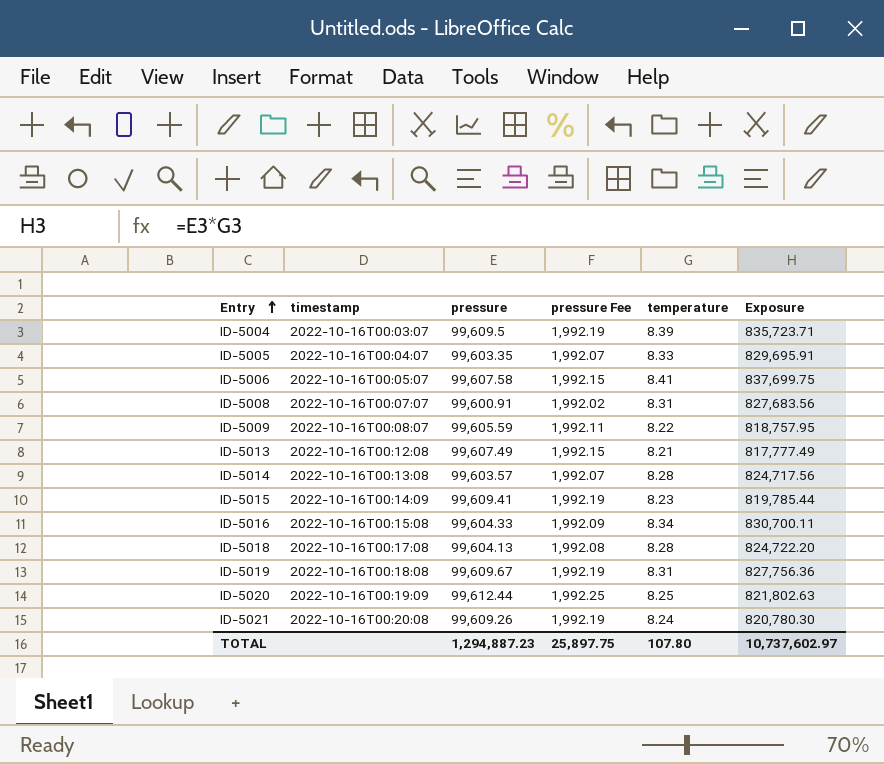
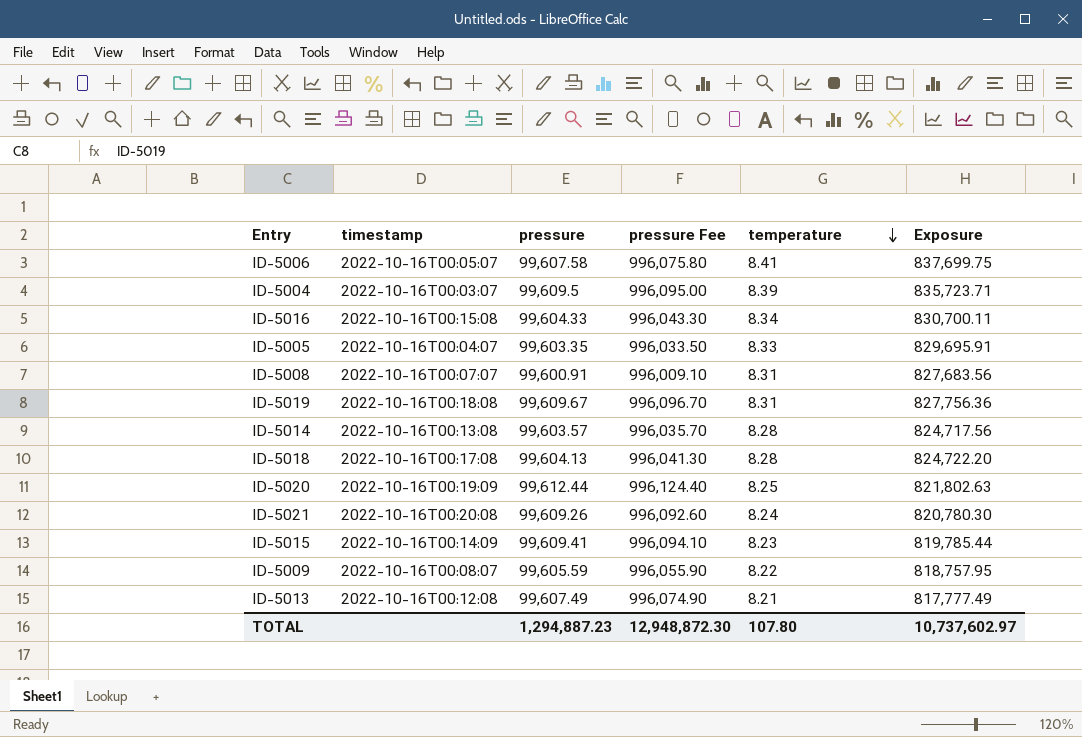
row order: Entry ascending -> temperature descending
column pressure Fee | formula: [pressure] * 0.02 -> [pressure] * 10
TOTAL | pressure Fee: 25,897.75 -> 12,948,872.30

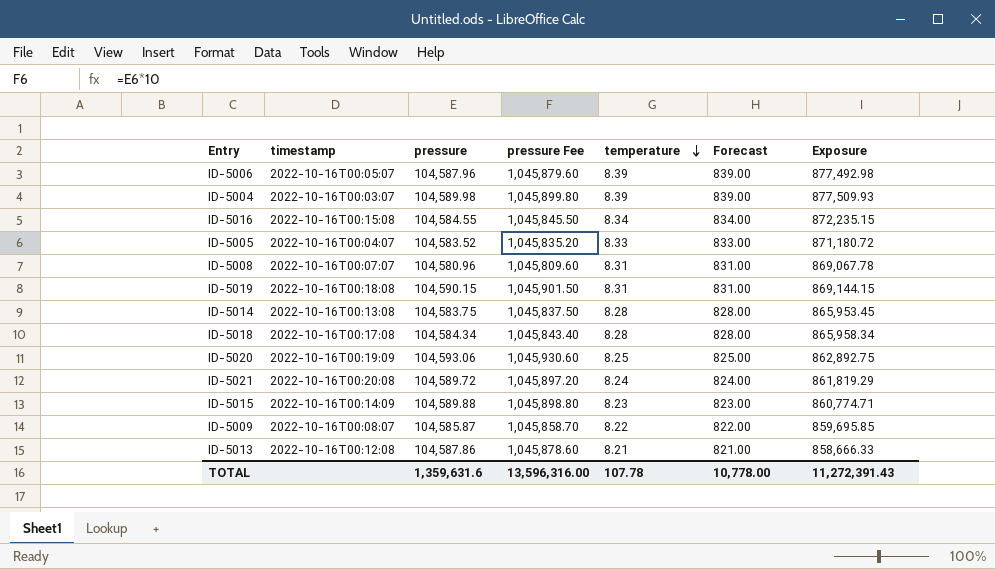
column Forecast | formula: none -> [temperature] * 100
ID-5006 | pressure: 99,607.58 -> 104,587.96
ID-5006 | pressure Fee: 996,075.80 -> 1,045,879.60
ID-5006 | temperature: 8.41 -> 8.39
ID-5006 | Exposure: 837,699.75 -> 877,492.98
ID-5004 | pressure: 99,609.5 -> 104,589.98
ID-5004 | pressure Fee: 996,095.00 -> 1,045,899.80
ID-5004 | Exposure: 835,723.71 -> 877,509.93
ID-5016 | pressure: 99,604.33 -> 104,584.55
ID-5016 | pressure Fee: 996,043.30 -> 1,045,845.50
ID-5016 | Exposure: 830,700.11 -> 872,235.15
ID-5005 | pressure: 99,603.35 -> 104,583.52
ID-5005 | pressure Fee: 996,033.50 -> 1,045,835.20
ID-5005 | Exposure: 829,695.91 -> 871,180.72
ID-5008 | pressure: 99,600.91 -> 104,580.96
ID-5008 | pressure Fee: 996,009.10 -> 1,045,809.60
ID-5008 | Exposure: 827,683.56 -> 869,067.78
ID-5019 | pressure: 99,609.67 -> 104,590.15
ID-5019 | pressure Fee: 996,096.70 -> 1,045,901.50
ID-5019 | Exposure: 827,756.36 -> 869,144.15
ID-5014 | pressure: 99,603.57 -> 104,583.75
ID-5014 | pressure Fee: 996,035.70 -> 1,045,837.50
ID-5014 | Exposure: 824,717.56 -> 865,953.45
ID-5018 | pressure: 99,604.13 -> 104,584.34
ID-5018 | pressure Fee: 996,041.30 -> 1,045,843.40
ID-5018 | Exposure: 824,722.20 -> 865,958.34
ID-5020 | pressure: 99,612.44 -> 104,593.06
ID-5020 | pressure Fee: 996,124.40 -> 1,045,930.60
ID-5020 | Exposure: 821,802.63 -> 862,892.75
ID-5021 | pressure: 99,609.26 -> 104,589.72
ID-5021 | pressure Fee: 996,092.60 -> 1,045,897.20
ID-5021 | Exposure: 820,780.30 -> 861,819.29
ID-5015 | pressure: 99,609.41 -> 104,589.88
ID-5015 | pressure Fee: 996,094.10 -> 1,045,898.80
ID-5015 | Exposure: 819,785.44 -> 860,774.71
ID-5009 | pressure: 99,605.59 -> 104,585.87
ID-5009 | pressure Fee: 996,055.90 -> 1,045,858.70
ID-5009 | Exposure: 818,757.95 -> 859,695.85
ID-5013 | pressure: 99,607.49 -> 104,587.86
ID-5013 | pressure Fee: 996,074.90 -> 1,045,878.60
ID-5013 | Exposure: 817,777.49 -> 858,666.33
TOTAL | pressure: 1,294,887.23 -> 1,359,631.6
TOTAL | pressure Fee: 12,948,872.30 -> 13,596,316.00
TOTAL | temperature: 107.80 -> 107.78
TOTAL | Exposure: 10,737,602.97 -> 11,272,391.43

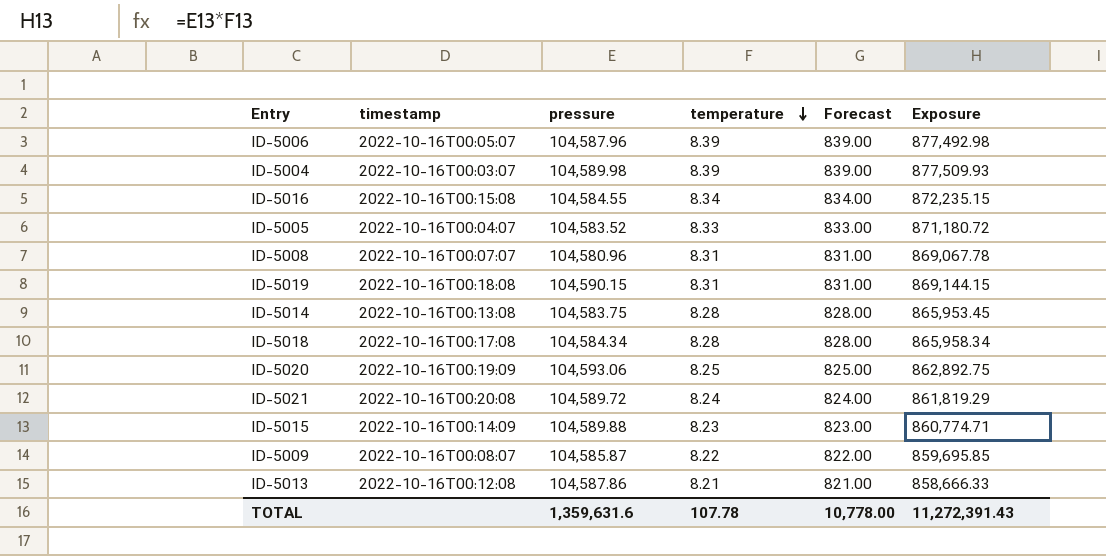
column pressure Fee | formula: [pressure] * 10 -> none

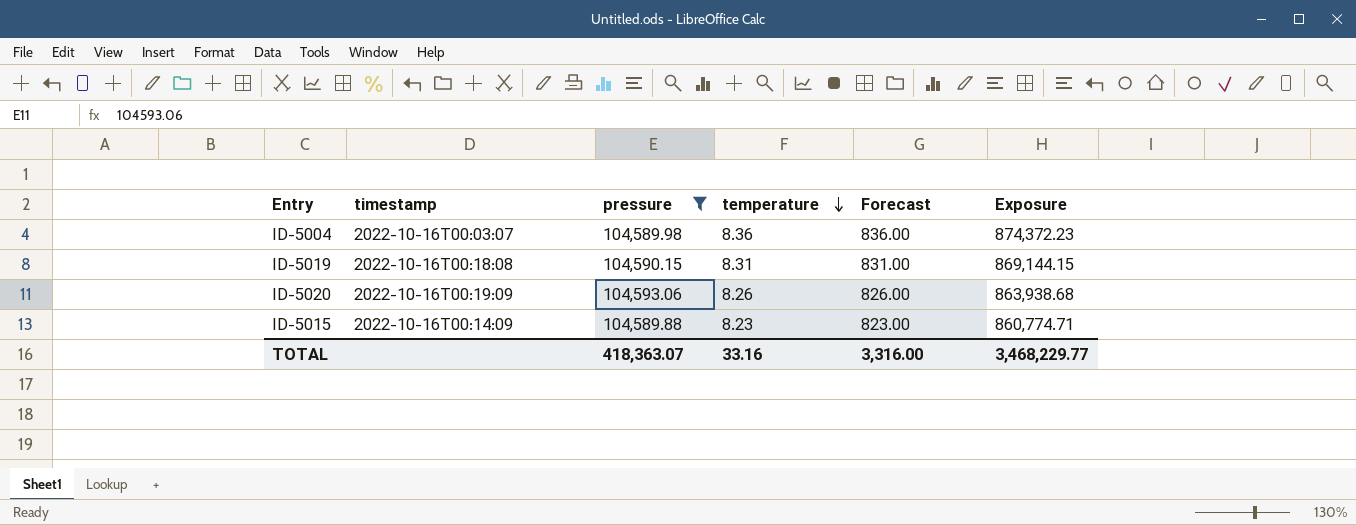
filter: none -> pressure >= 104,589.88
ID-5004 | temperature: 8.39 -> 8.36
ID-5004 | Forecast: 839.00 -> 836.00
ID-5004 | Exposure: 877,509.93 -> 874,372.23
ID-5020 | temperature: 8.25 -> 8.26
ID-5020 | Forecast: 825.00 -> 826.00
ID-5020 | Exposure: 862,892.75 -> 863,938.68
TOTAL | pressure: 1,359,631.6 -> 418,363.07
TOTAL | temperature: 107.78 -> 33.16
TOTAL | Forecast: 10,778.00 -> 3,316.00
TOTAL | Exposure: 11,272,391.43 -> 3,468,229.77

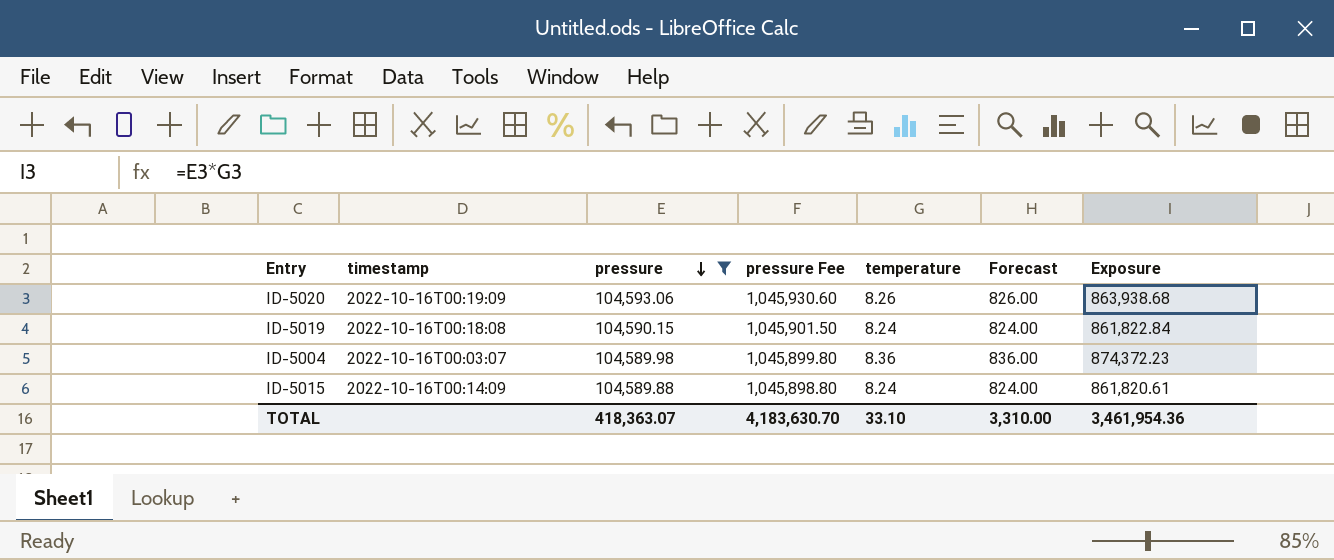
row order: temperature descending -> pressure descending
column pressure Fee | formula: none -> [pressure] * 10
ID-5019 | temperature: 8.31 -> 8.24
ID-5019 | Forecast: 831.00 -> 824.00
ID-5019 | Exposure: 869,144.15 -> 861,822.84
ID-5015 | temperature: 8.23 -> 8.24
ID-5015 | Forecast: 823.00 -> 824.00
ID-5015 | Exposure: 860,774.71 -> 861,820.61
TOTAL | temperature: 33.16 -> 33.10
TOTAL | Forecast: 3,316.00 -> 3,310.00
TOTAL | Exposure: 3,468,229.77 -> 3,461,954.36

